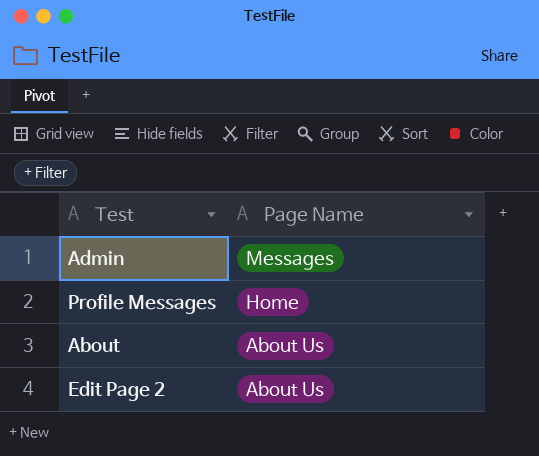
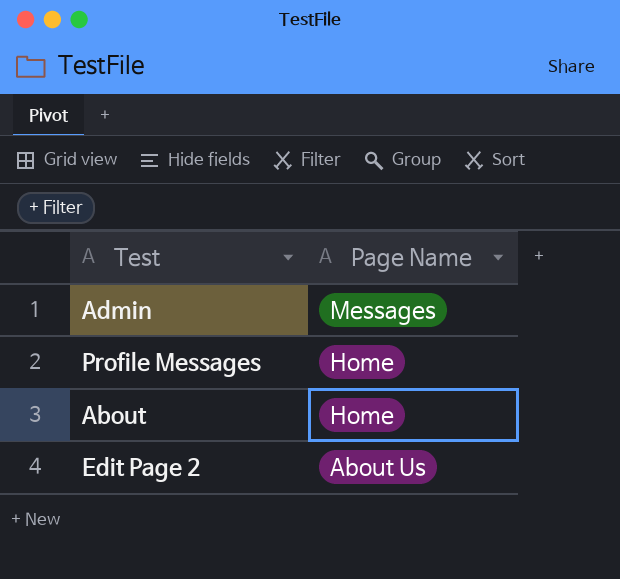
About | Page Name: About Us -> Home

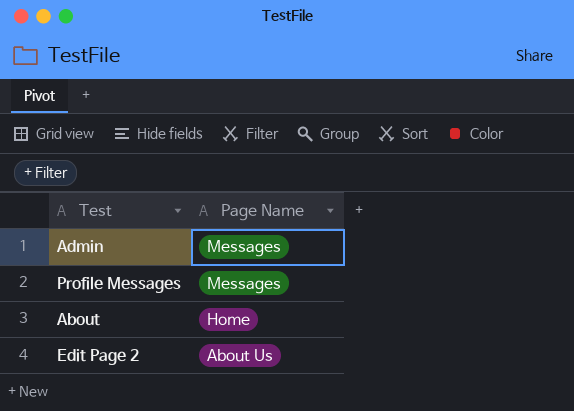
Profile Messages | Page Name: Home -> Messages

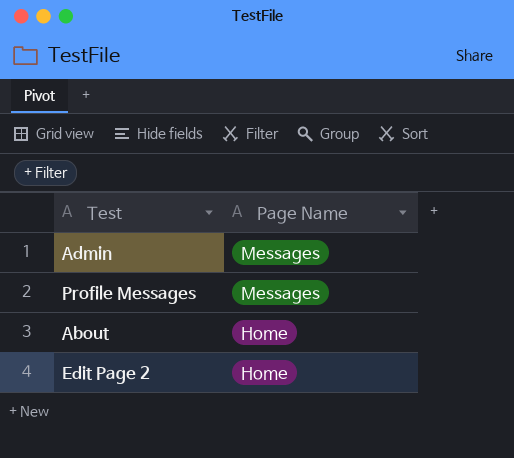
Edit Page 2 | Page Name: About Us -> Home

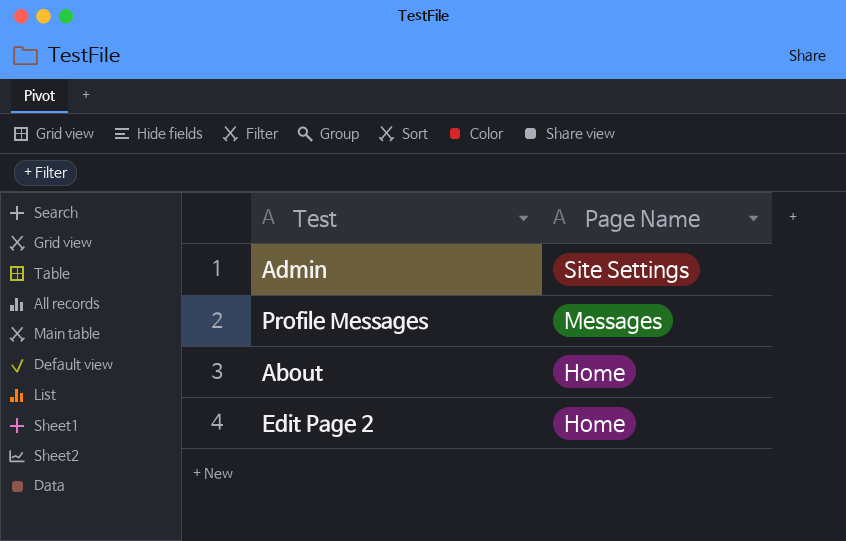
Admin | Page Name: Messages -> Site Settings

